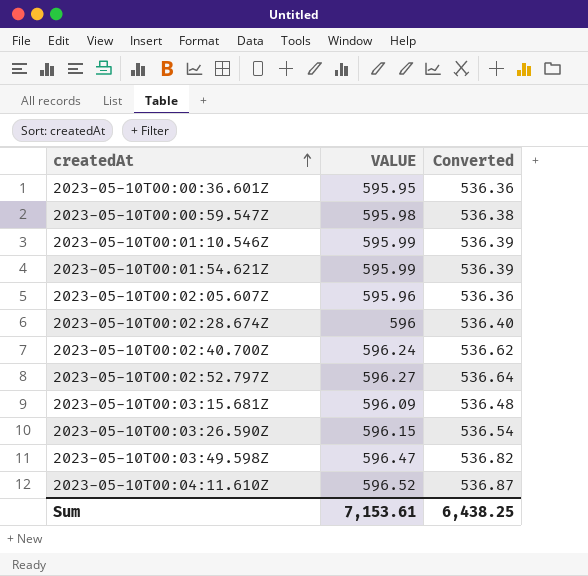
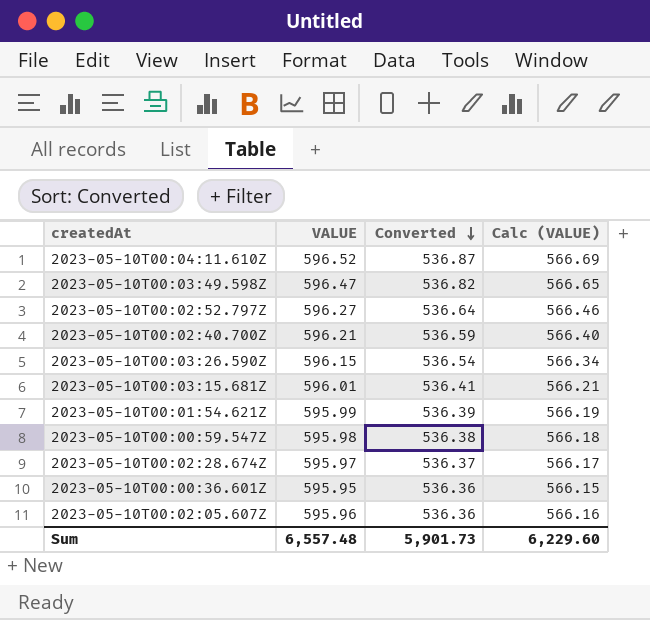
row order: createdAt ascending -> Converted descending
column Calc (VALUE) | formula: none -> [VALUE] * 0.95
row 2023-05-10T00:01:10.546Z: 595.99 | 536.39 -> none
2023-05-10T00:02:40.700Z | VALUE: 596.24 -> 596.21
2023-05-10T00:02:40.700Z | Converted: 536.62 -> 536.59
2023-05-10T00:03:15.681Z | VALUE: 596.09 -> 596.01
2023-05-10T00:03:15.681Z | Converted: 536.48 -> 536.41
2023-05-10T00:02:28.674Z | VALUE: 596 -> 595.97
2023-05-10T00:02:28.674Z | Converted: 536.40 -> 536.37
Sum | VALUE: 7,153.61 -> 6,557.48
Sum | Converted: 6,438.25 -> 5,901.73

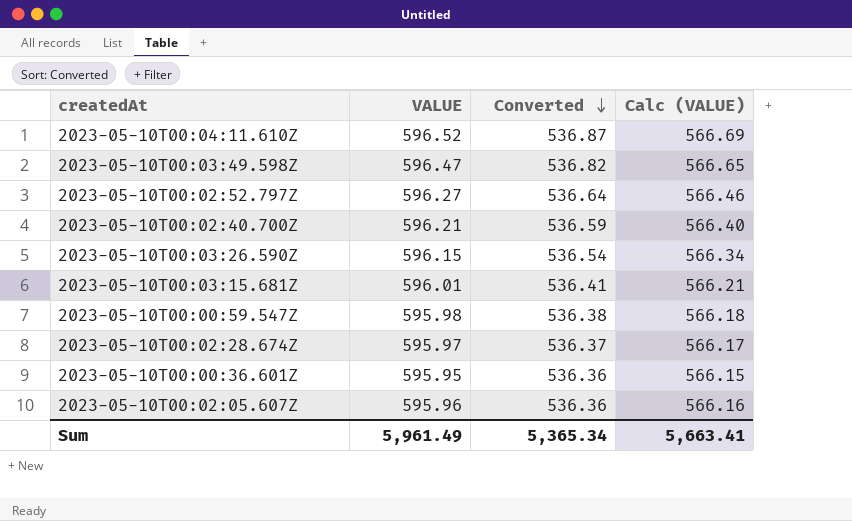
row 2023-05-10T00:01:54.621Z: 595.99 | 536.39 | 566.19 -> none
Sum | VALUE: 6,557.48 -> 5,961.49
Sum | Converted: 5,901.73 -> 5,365.34
Sum | Calc (VALUE): 6,229.60 -> 5,663.41

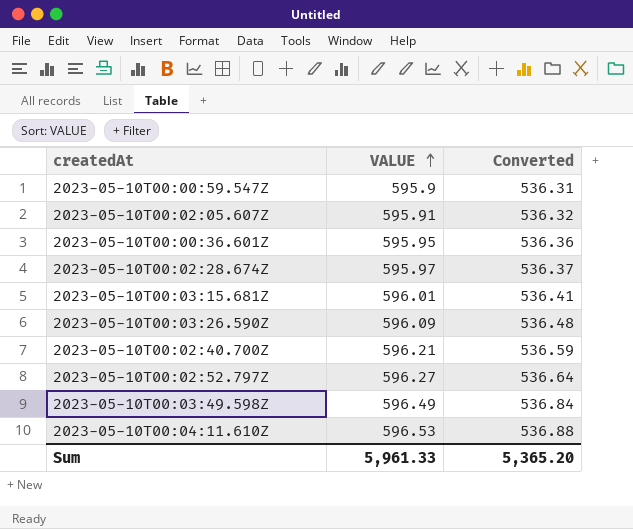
row order: Converted descending -> VALUE ascending
column Calc (VALUE) | formula: [VALUE] * 0.95 -> none
2023-05-10T00:00:59.547Z | VALUE: 595.98 -> 595.9
2023-05-10T00:00:59.547Z | Converted: 536.38 -> 536.31
2023-05-10T00:02:05.607Z | VALUE: 595.96 -> 595.91
2023-05-10T00:02:05.607Z | Converted: 536.36 -> 536.32
2023-05-10T00:03:26.590Z | VALUE: 596.15 -> 596.09
2023-05-10T00:03:26.590Z | Converted: 536.54 -> 536.48
2023-05-10T00:03:49.598Z | VALUE: 596.47 -> 596.49
2023-05-10T00:03:49.598Z | Converted: 536.82 -> 536.84
2023-05-10T00:04:11.610Z | VALUE: 596.52 -> 596.53
2023-05-10T00:04:11.610Z | Converted: 536.87 -> 536.88
Sum | VALUE: 5,961.49 -> 5,961.33
Sum | Converted: 5,365.34 -> 5,365.20

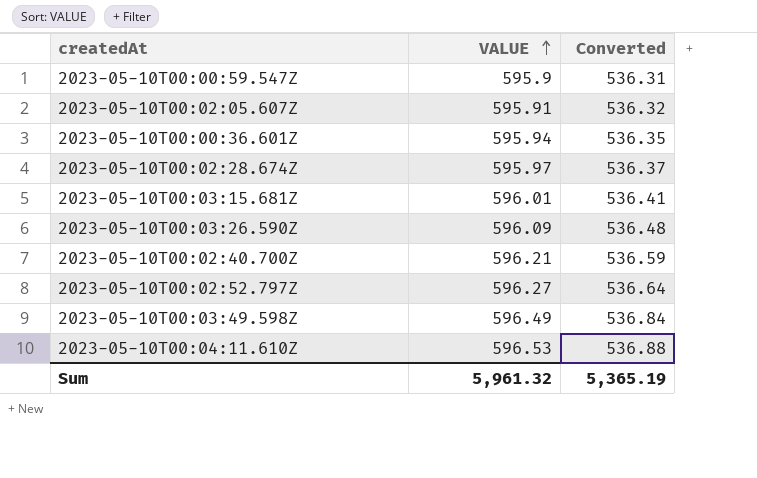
2023-05-10T00:00:36.601Z | VALUE: 595.95 -> 595.94
2023-05-10T00:00:36.601Z | Converted: 536.36 -> 536.35
Sum | VALUE: 5,961.33 -> 5,961.32
Sum | Converted: 5,365.20 -> 5,365.19

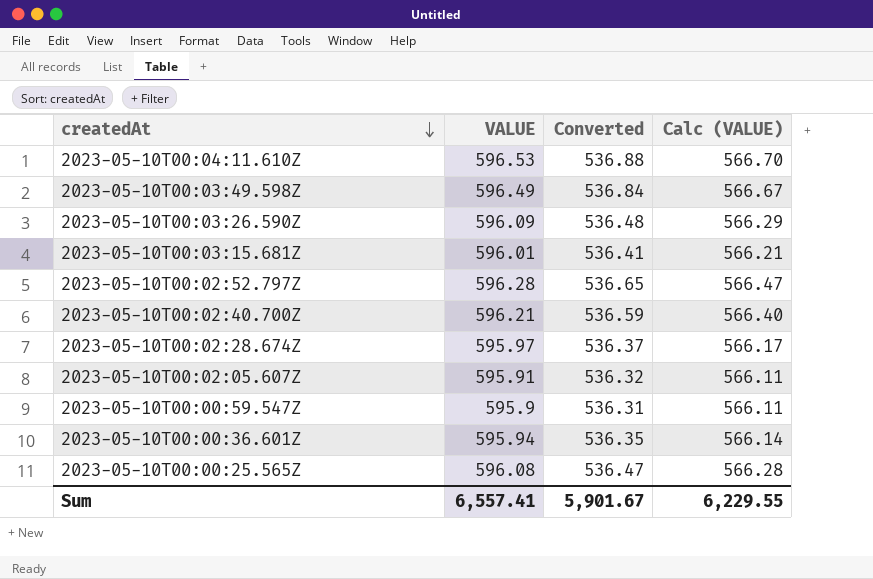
row order: VALUE ascending -> createdAt descending
column Calc (VALUE) | formula: none -> [VALUE] * 0.95
2023-05-10T00:02:52.797Z | VALUE: 596.27 -> 596.28
2023-05-10T00:02:52.797Z | Converted: 536.64 -> 536.65
row 2023-05-10T00:00:25.565Z: none -> 596.08 | 536.47 | 566.28
Sum | VALUE: 5,961.32 -> 6,557.41
Sum | Converted: 5,365.19 -> 5,901.67

